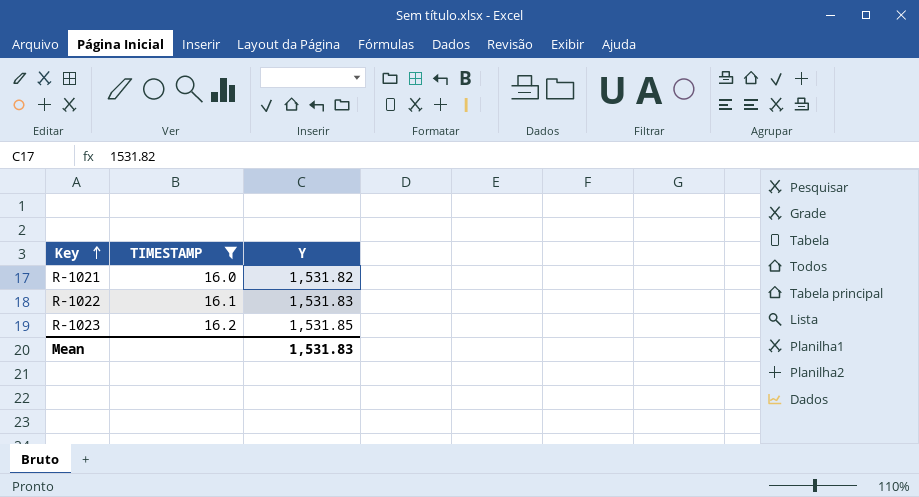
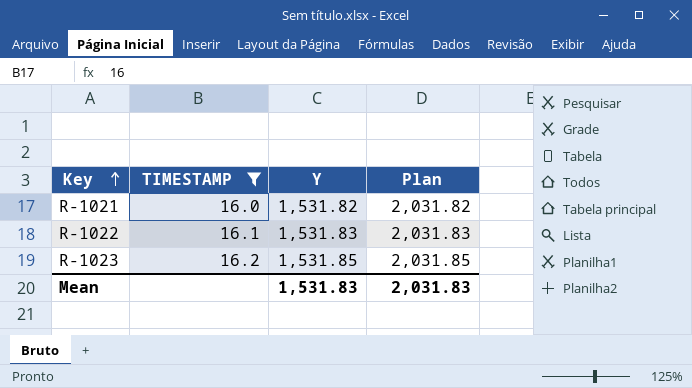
column Plan | formula: none -> [Y] + 500

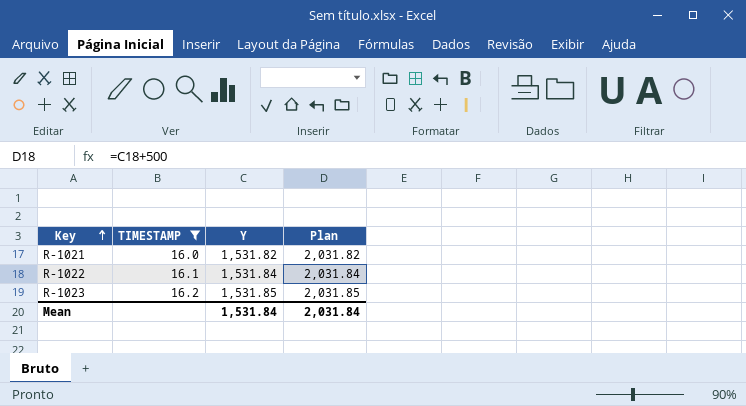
R-1022 | Y: 1,531.83 -> 1,531.84
R-1022 | Plan: 2,031.83 -> 2,031.84
Mean | Y: 1,531.83 -> 1,531.84
Mean | Plan: 2,031.83 -> 2,031.84

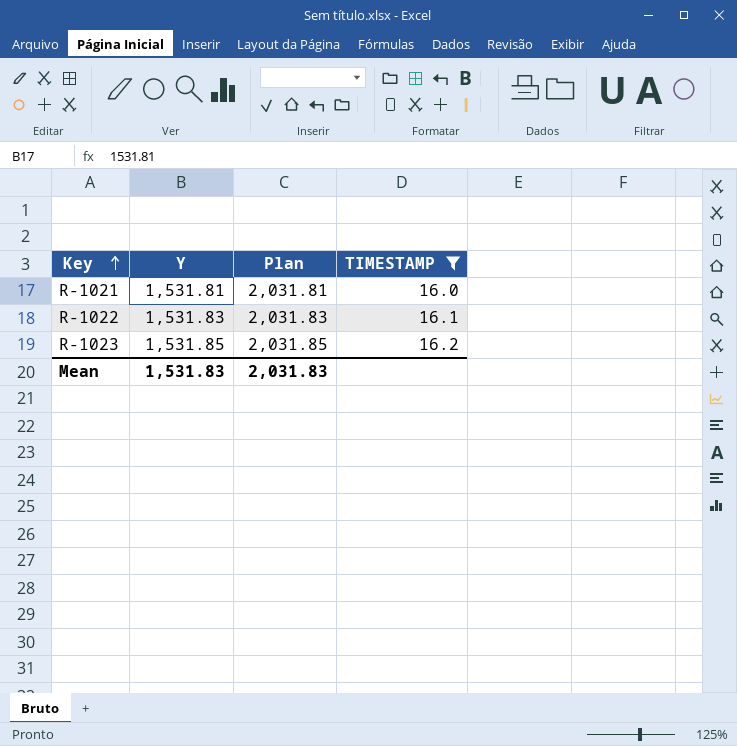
column TIMESTAMP | position: 2 -> 4
R-1021 | Y: 1,531.82 -> 1,531.81
R-1021 | Plan: 2,031.82 -> 2,031.81
R-1022 | Y: 1,531.84 -> 1,531.83
R-1022 | Plan: 2,031.84 -> 2,031.83
Mean | Y: 1,531.84 -> 1,531.83
Mean | Plan: 2,031.84 -> 2,031.83

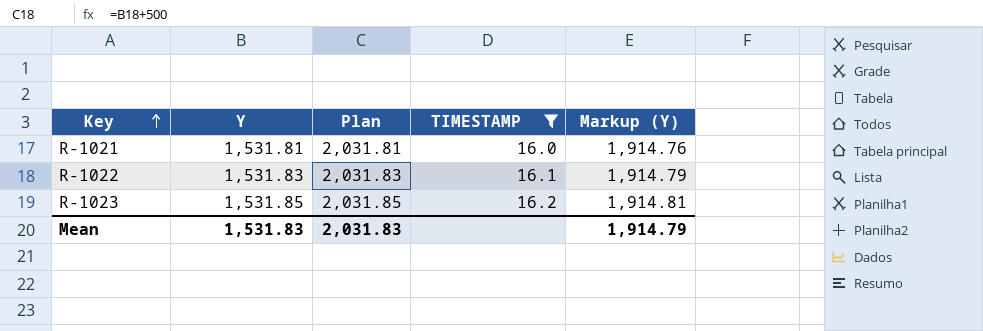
column Markup (Y) | formula: none -> [Y] * 1.25

